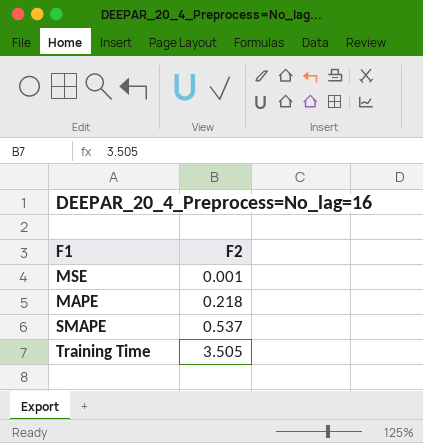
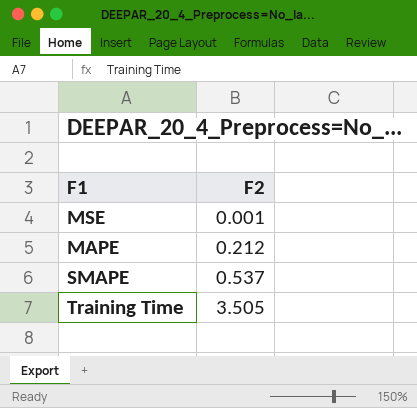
MAPE | F2: 0.218 -> 0.212

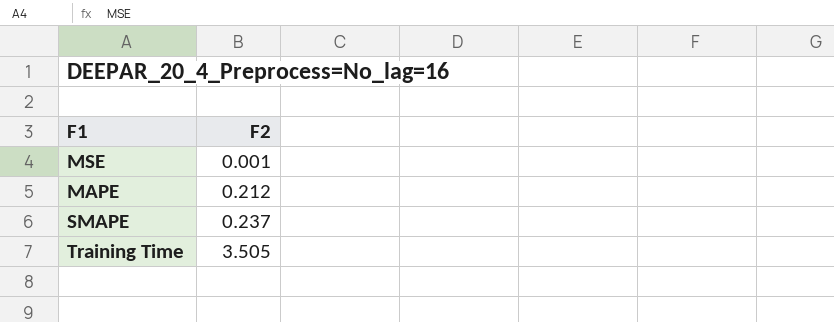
SMAPE | F2: 0.537 -> 0.237

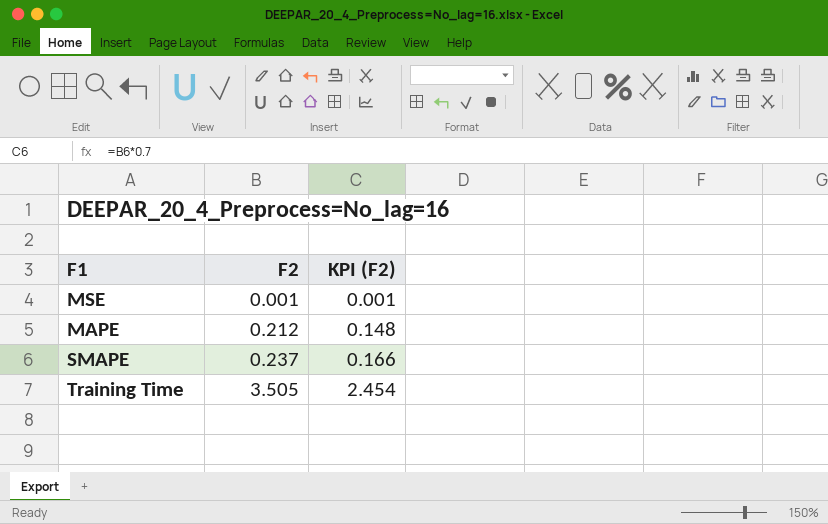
column KPI (F2) | formula: none -> [F2] * 0.7

